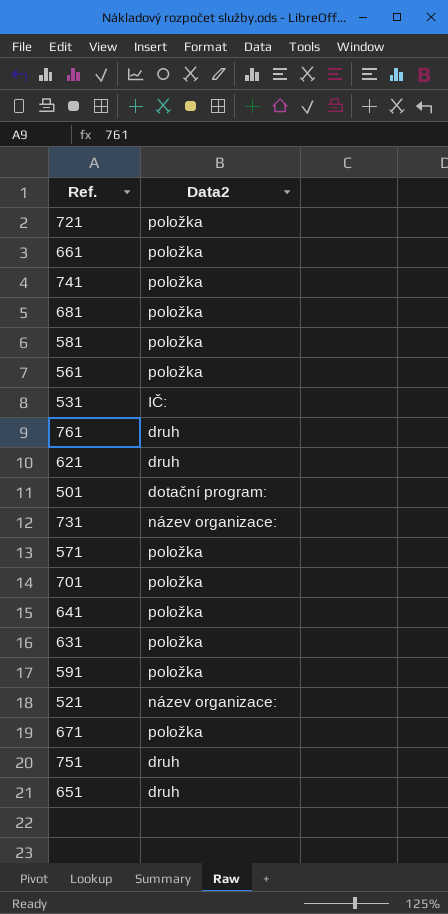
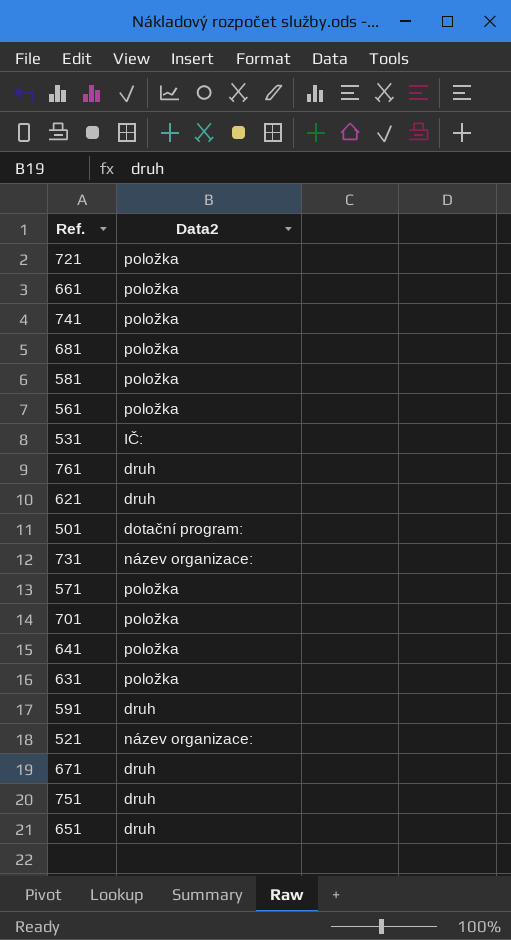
591 | Data2: položka -> druh
671 | Data2: položka -> druh

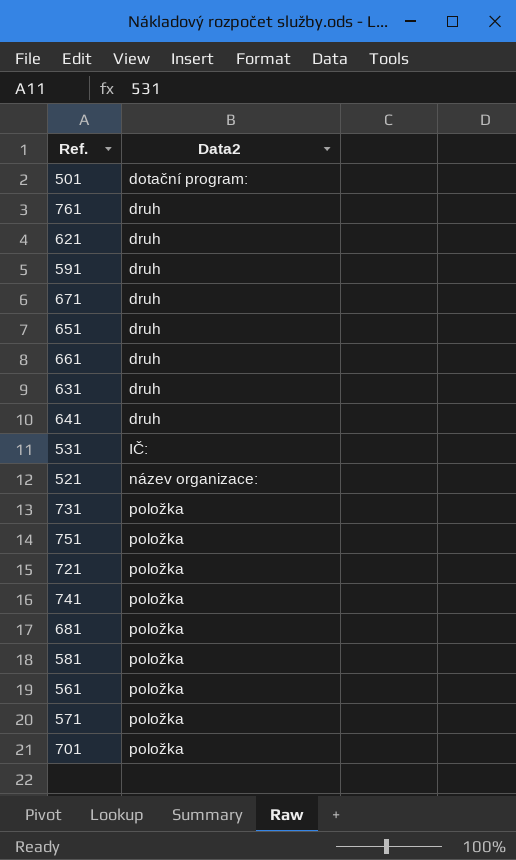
row order: none -> Data2 ascending
661 | Data2: položka -> druh
631 | Data2: položka -> druh
641 | Data2: položka -> druh
731 | Data2: název organizace: -> položka
751 | Data2: druh -> položka

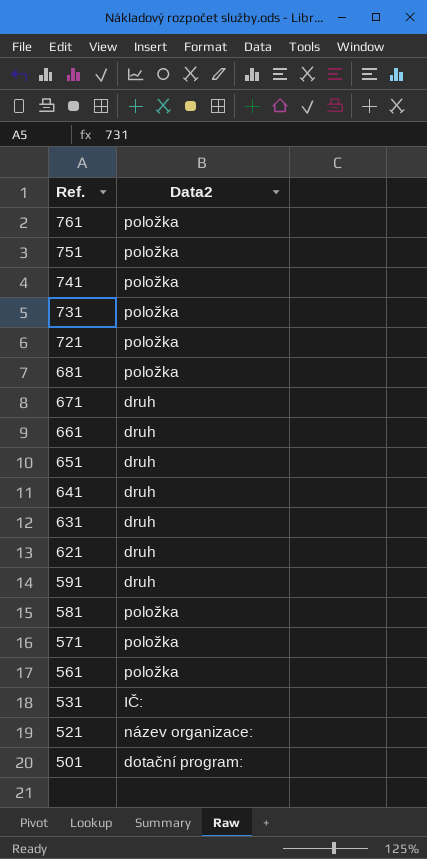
row order: Data2 ascending -> Ref. descending
row 701: položka -> none
761 | Data2: druh -> položka

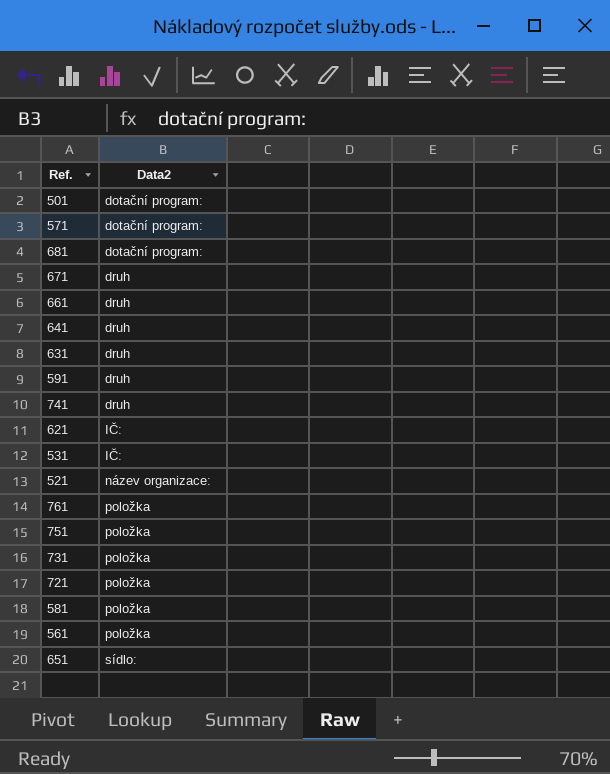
row order: Ref. descending -> Data2 ascending
571 | Data2: položka -> dotační program:
681 | Data2: položka -> dotační program:
741 | Data2: položka -> druh
621 | Data2: druh -> IČ:
651 | Data2: druh -> sídlo:

